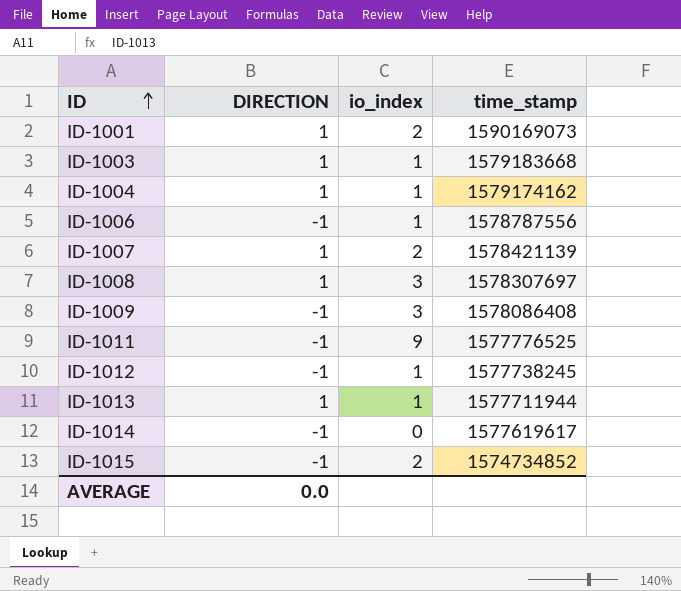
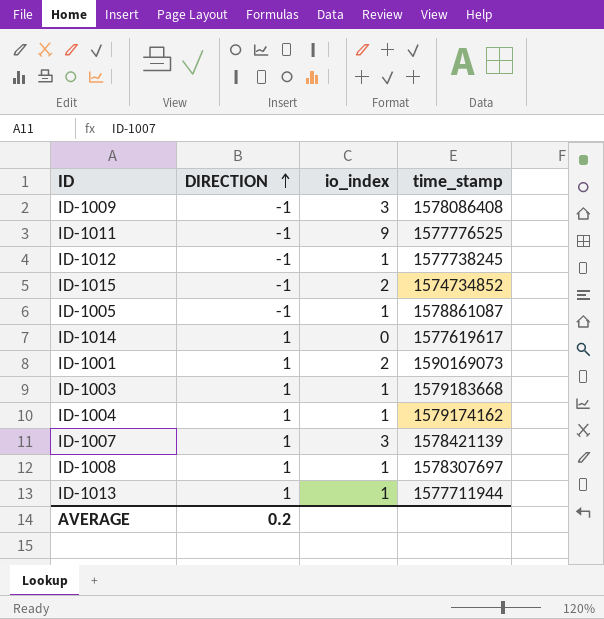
row order: ID ascending -> DIRECTION ascending
row ID-1006: -1 | 1 | 1578787556 -> none
row ID-1005: none -> -1 | 1 | 1578861087
ID-1014 | DIRECTION: -1 -> 1
ID-1007 | io_index: 2 -> 3
ID-1008 | io_index: 3 -> 1
AVERAGE | DIRECTION: 0.0 -> 0.2

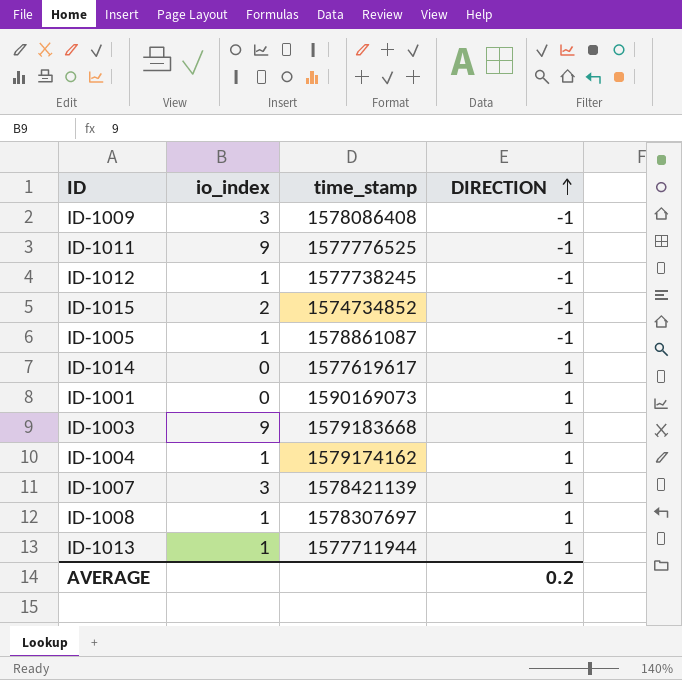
column DIRECTION | position: 2 -> 4
ID-1001 | io_index: 2 -> 0
ID-1003 | io_index: 1 -> 9

